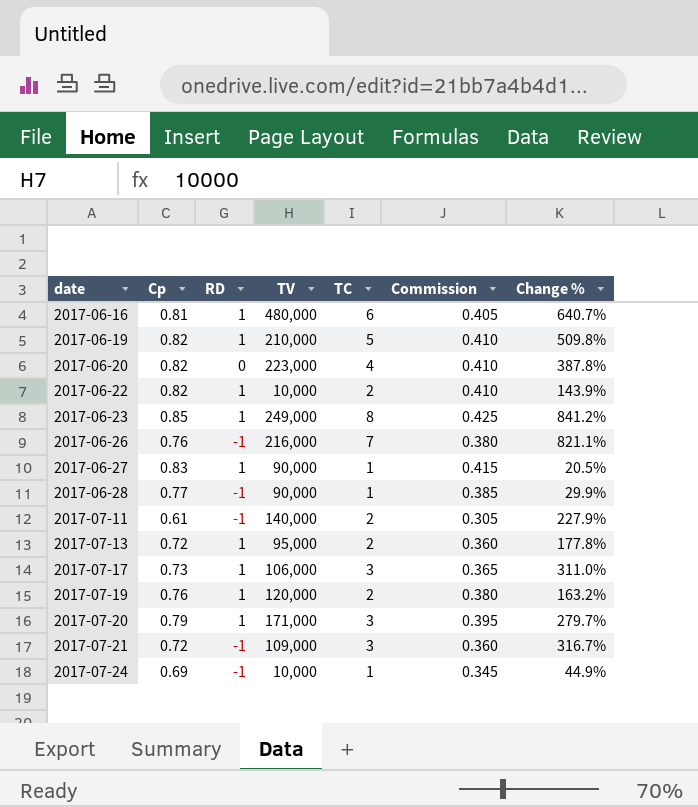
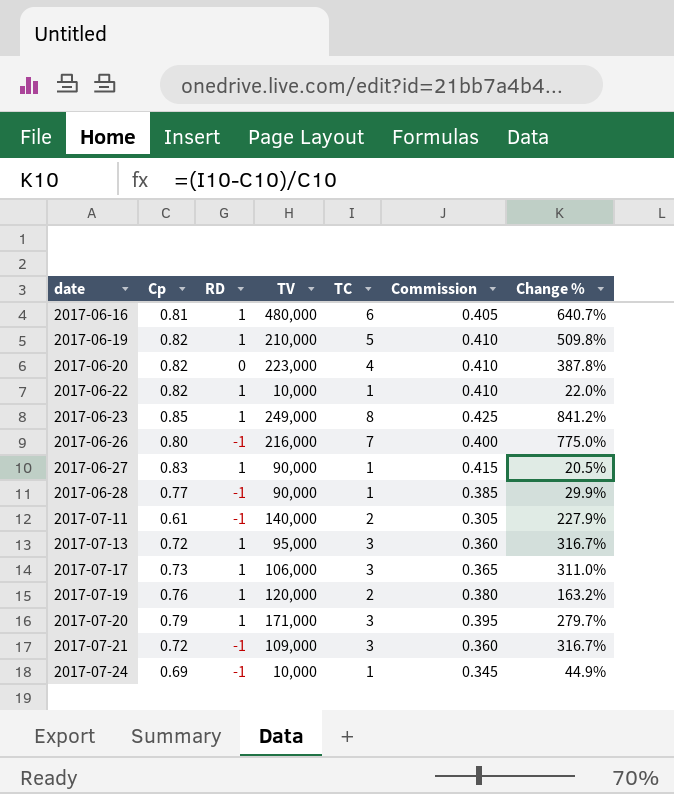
2017-06-22 | TC: 2 -> 1
2017-06-22 | Change %: 143.9% -> 22.0%
2017-06-26 | Cp: 0.76 -> 0.80
2017-06-26 | Commission: 0.380 -> 0.400
2017-06-26 | Change %: 821.1% -> 775.0%
2017-07-13 | TC: 2 -> 3
2017-07-13 | Change %: 177.8% -> 316.7%

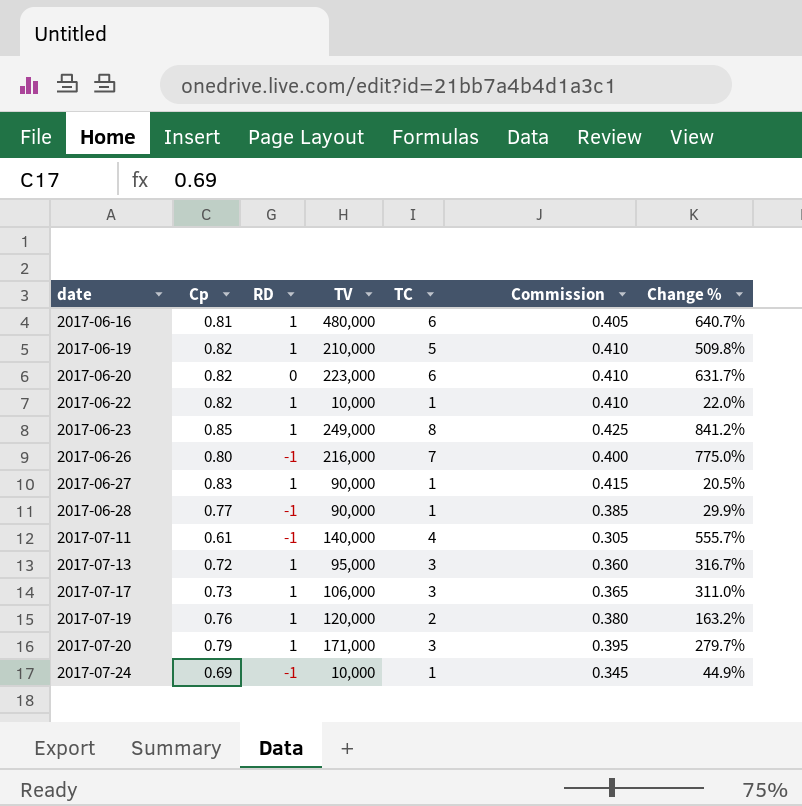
row 2017-07-21: 0.72 | -1 | 109,000 | 3 | 0.360 | 316.7% -> none
2017-06-20 | TC: 4 -> 6
2017-06-20 | Change %: 387.8% -> 631.7%
2017-07-11 | TC: 2 -> 4
2017-07-11 | Change %: 227.9% -> 555.7%

